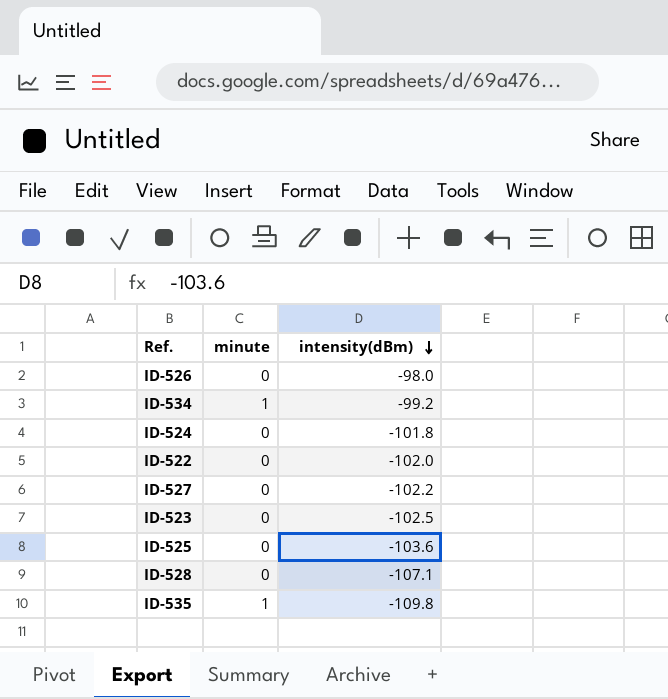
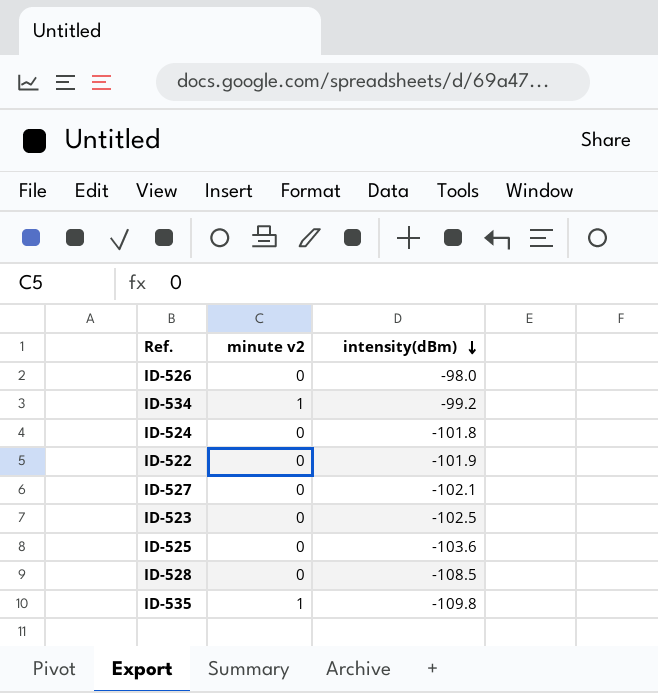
column name: minute -> minute v2
ID-522 | intensity(dBm): -102.0 -> -101.9
ID-527 | intensity(dBm): -102.2 -> -102.1
ID-528 | intensity(dBm): -107.1 -> -108.5

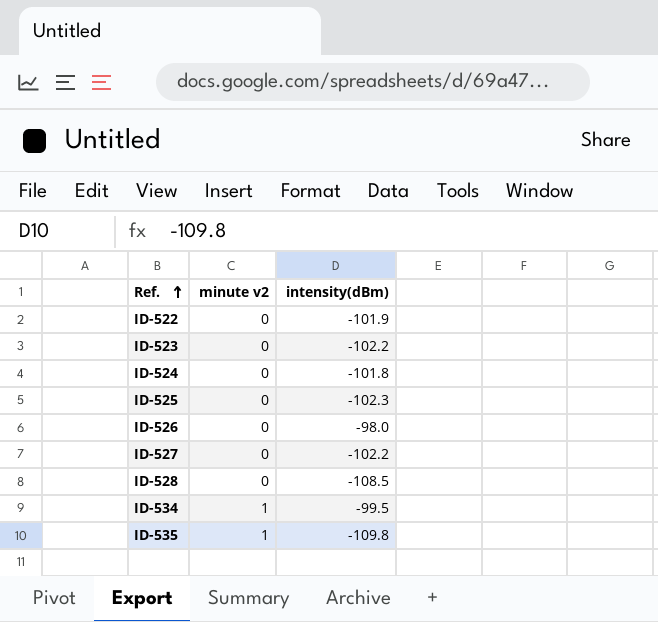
row order: intensity(dBm) descending -> Ref. ascending
ID-523 | intensity(dBm): -102.5 -> -102.2
ID-525 | intensity(dBm): -103.6 -> -102.3
ID-527 | intensity(dBm): -102.1 -> -102.2
ID-534 | intensity(dBm): -99.2 -> -99.5

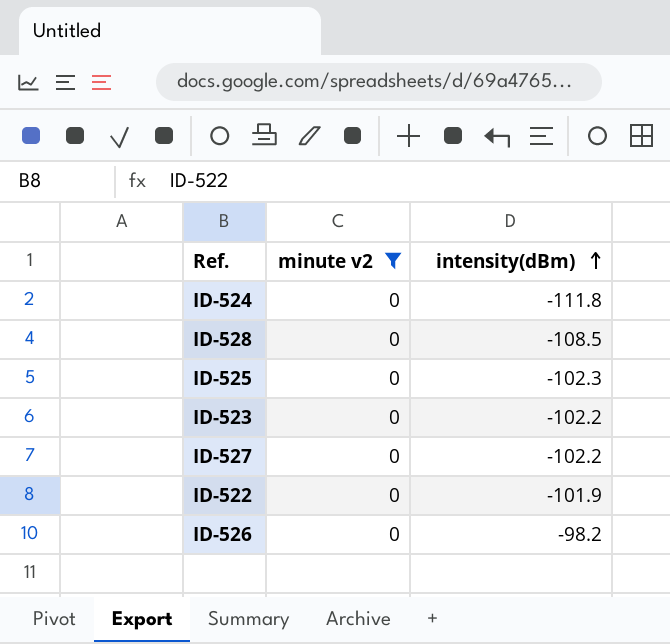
filter: none -> minute v2 = 0
row order: Ref. ascending -> intensity(dBm) ascending
ID-524 | intensity(dBm): -101.8 -> -111.8
ID-526 | intensity(dBm): -98.0 -> -98.2

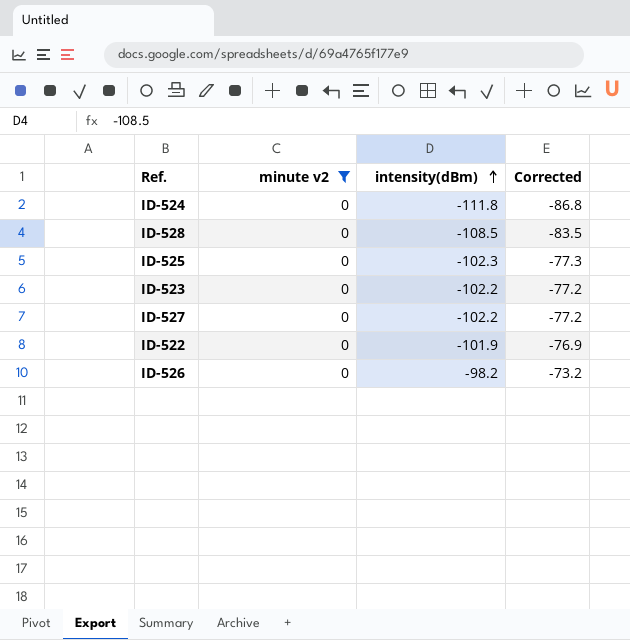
column Corrected | formula: none -> [intensity(dBm)] + 25

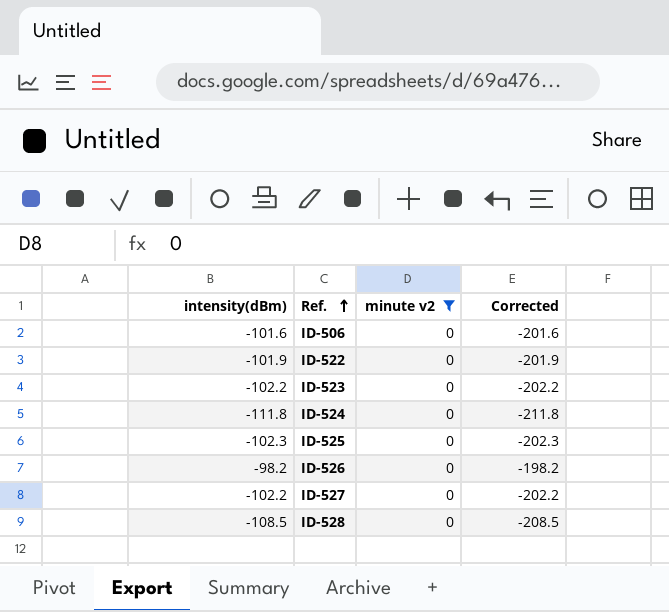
row order: intensity(dBm) ascending -> Ref. ascending
column intensity(dBm) | position: 3 -> 1
column Corrected | formula: [intensity(dBm)] + 25 -> [intensity(dBm)] - 100
row ID-506: none -> -101.6 | 0 | -201.6

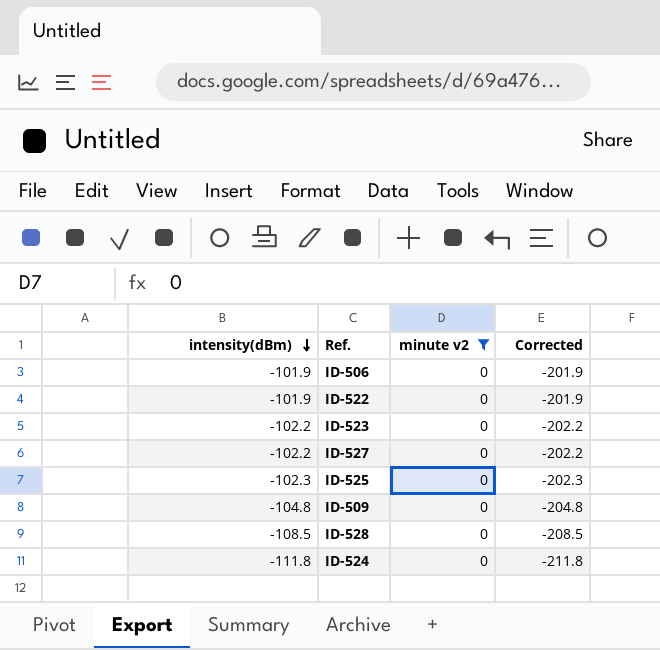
row order: Ref. ascending -> intensity(dBm) descending
row ID-526: -98.2 | 0 | -198.2 -> none
ID-506 | intensity(dBm): -101.6 -> -101.9
ID-506 | Corrected: -201.6 -> -201.9
row ID-509: none -> -104.8 | 0 | -204.8

